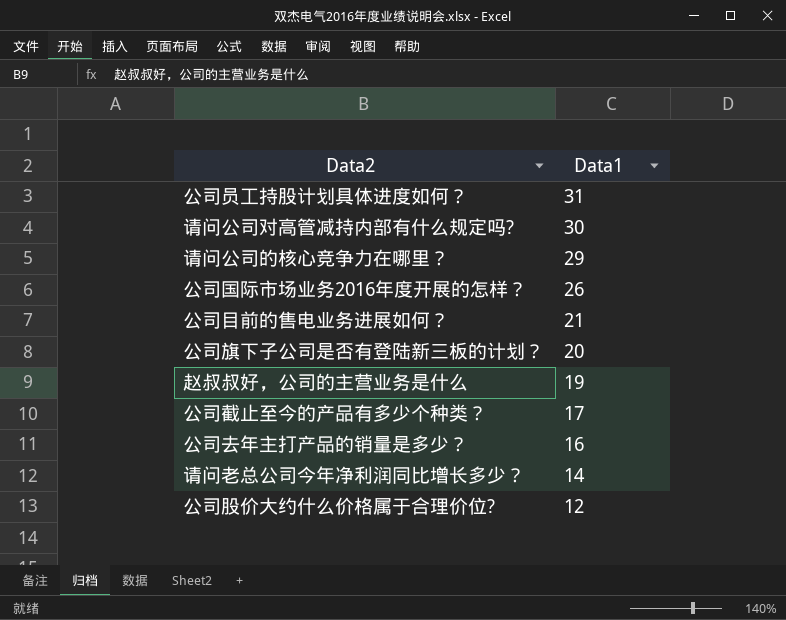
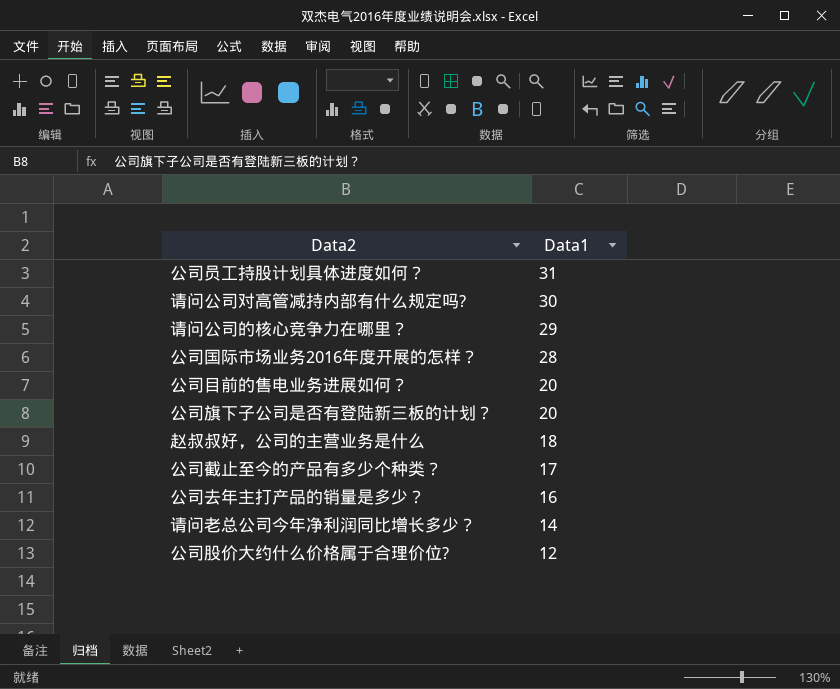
公司国际市场业务2016年度开展的怎样？ | Data1: 26 -> 28
公司目前的售电业务进展如何？ | Data1: 21 -> 20
赵叔叔好，公司的主营业务是什么 | Data1: 19 -> 18

